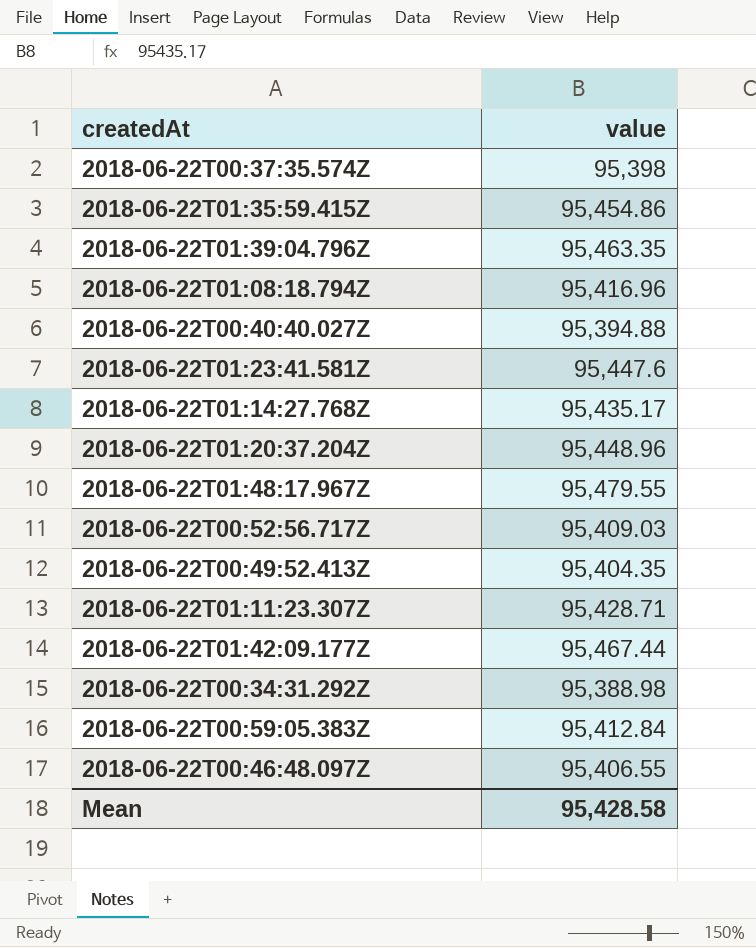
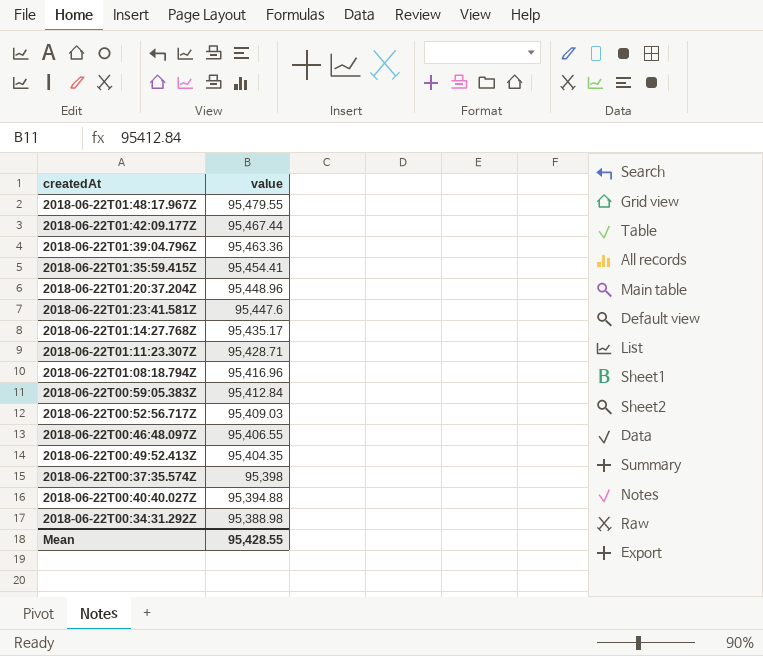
row order: none -> value descending
2018-06-22T01:39:04.796Z | value: 95,463.35 -> 95,463.36
2018-06-22T01:35:59.415Z | value: 95,454.86 -> 95,454.41
Mean | value: 95,428.58 -> 95,428.55

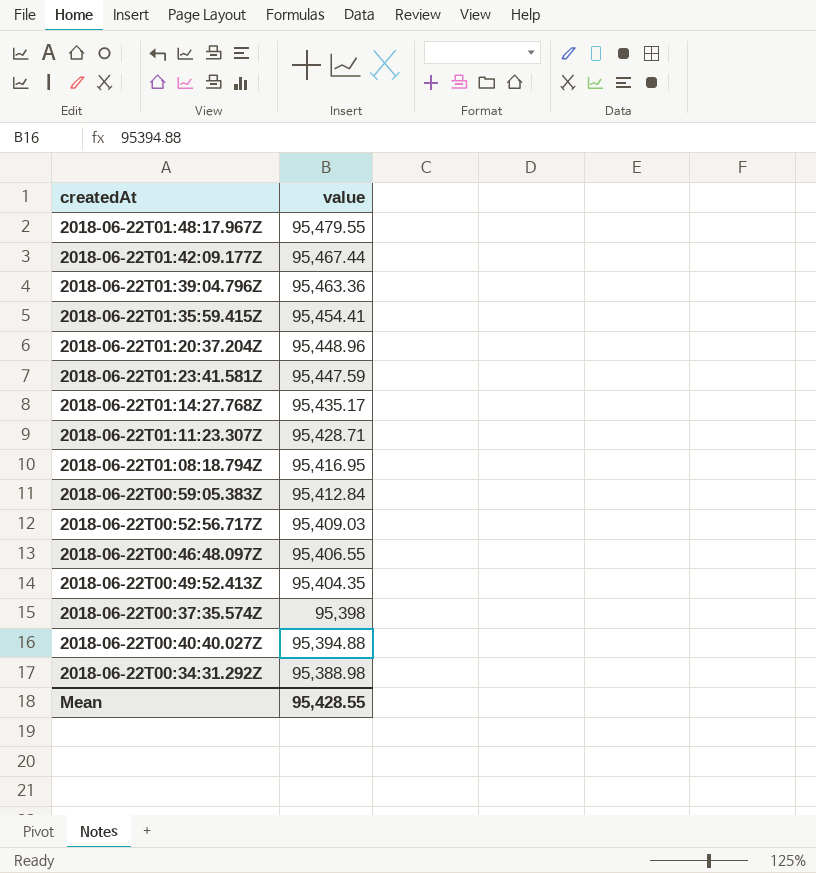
2018-06-22T01:23:41.581Z | value: 95,447.6 -> 95,447.59
2018-06-22T01:08:18.794Z | value: 95,416.96 -> 95,416.95

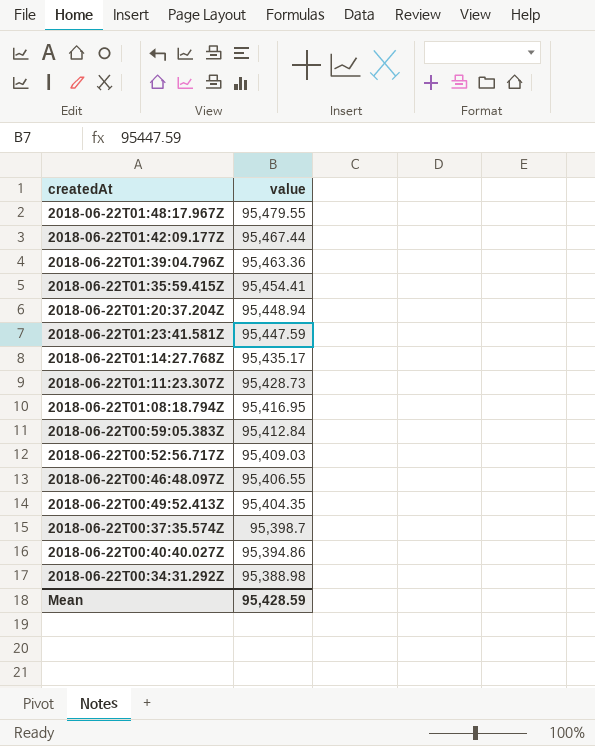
2018-06-22T01:20:37.204Z | value: 95,448.96 -> 95,448.94
2018-06-22T01:11:23.307Z | value: 95,428.71 -> 95,428.73
2018-06-22T00:37:35.574Z | value: 95,398 -> 95,398.7
2018-06-22T00:40:40.027Z | value: 95,394.88 -> 95,394.86
Mean | value: 95,428.55 -> 95,428.59

